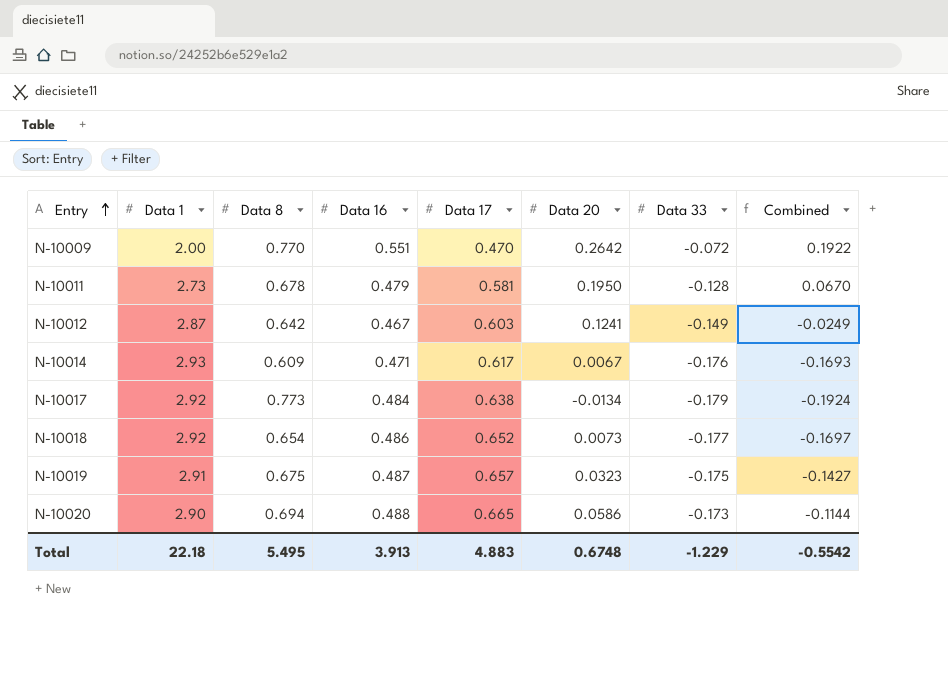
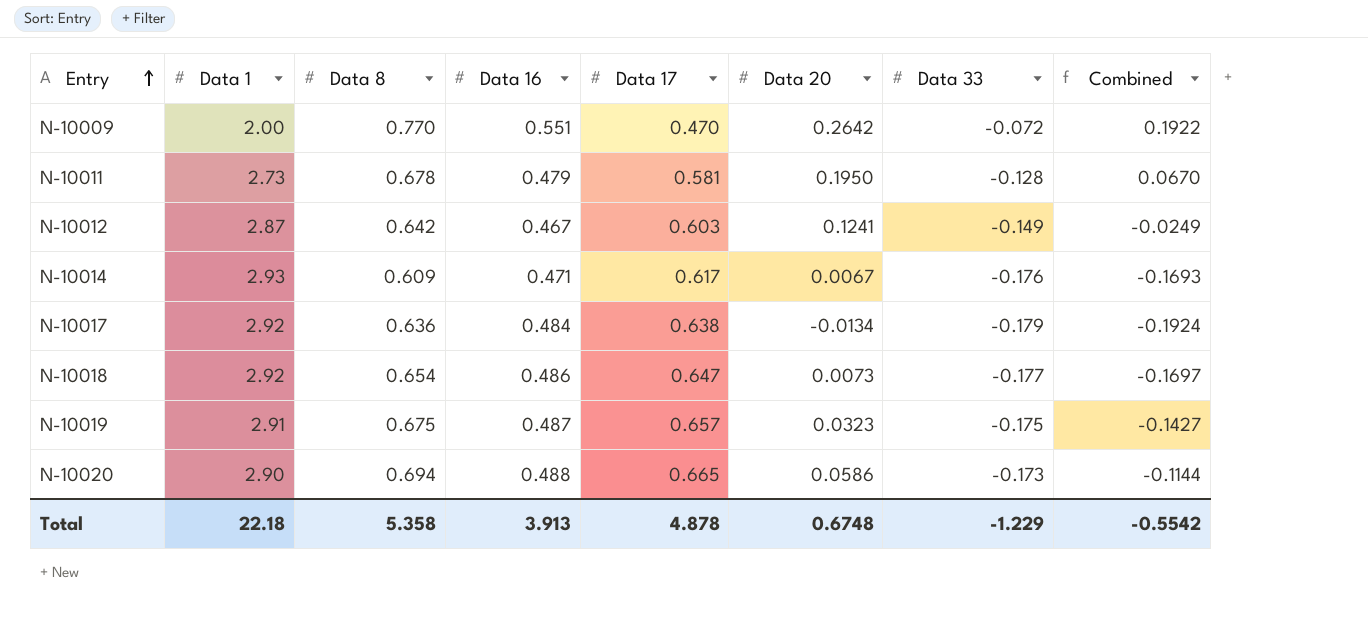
N-10017 | Data 8: 0.773 -> 0.636
N-10018 | Data 17: 0.652 -> 0.647
Total | Data 8: 5.495 -> 5.358
Total | Data 17: 4.883 -> 4.878

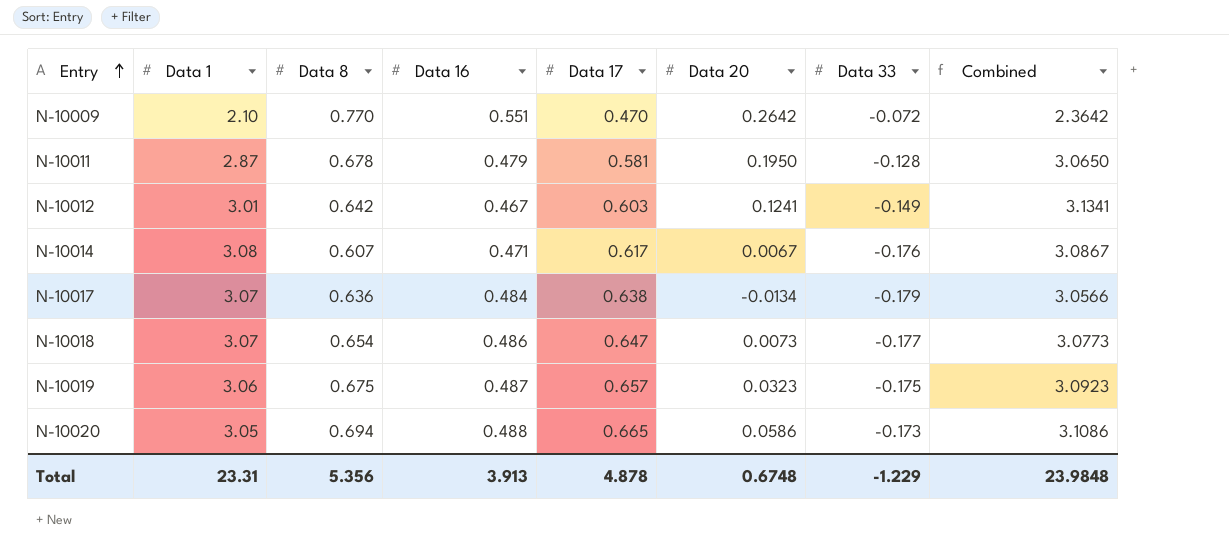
column Combined | formula: [Data 20] + [Data 33] -> [Data 1] + [Data 20]
N-10009 | Data 1: 2.00 -> 2.10
N-10011 | Data 1: 2.73 -> 2.87
N-10012 | Data 1: 2.87 -> 3.01
N-10014 | Data 1: 2.93 -> 3.08
N-10014 | Data 8: 0.609 -> 0.607
N-10017 | Data 1: 2.92 -> 3.07
N-10018 | Data 1: 2.92 -> 3.07
N-10019 | Data 1: 2.91 -> 3.06
N-10020 | Data 1: 2.90 -> 3.05
Total | Data 1: 22.18 -> 23.31
Total | Data 8: 5.358 -> 5.356
Total | Combined: -0.5542 -> 23.9848

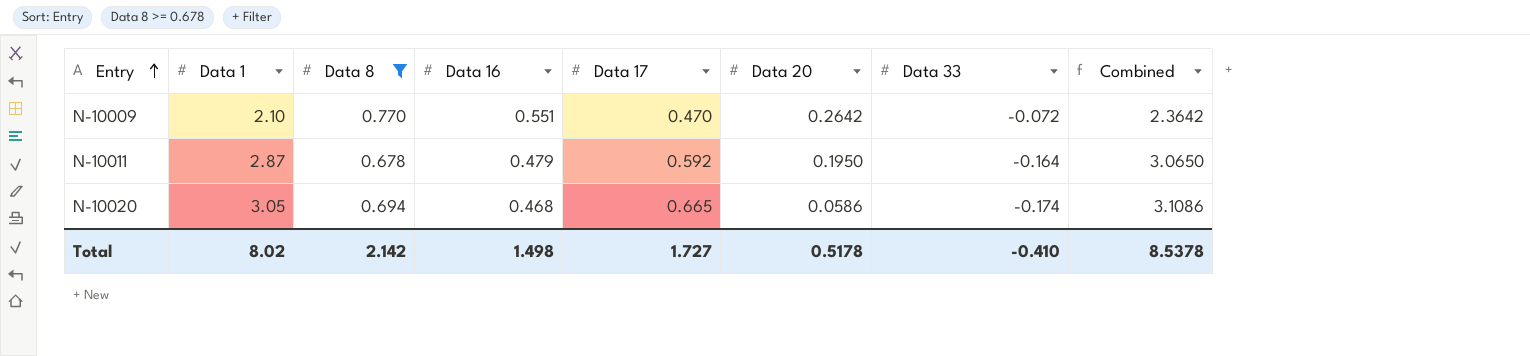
filter: none -> Data 8 >= 0.678
N-10011 | Data 17: 0.581 -> 0.592
N-10011 | Data 33: -0.128 -> -0.164
N-10020 | Data 16: 0.488 -> 0.468
N-10020 | Data 33: -0.173 -> -0.174
Total | Data 1: 23.31 -> 8.02
Total | Data 8: 5.356 -> 2.142
Total | Data 16: 3.913 -> 1.498
Total | Data 17: 4.878 -> 1.727
Total | Data 20: 0.6748 -> 0.5178
Total | Data 33: -1.229 -> -0.410
Total | Combined: 23.9848 -> 8.5378

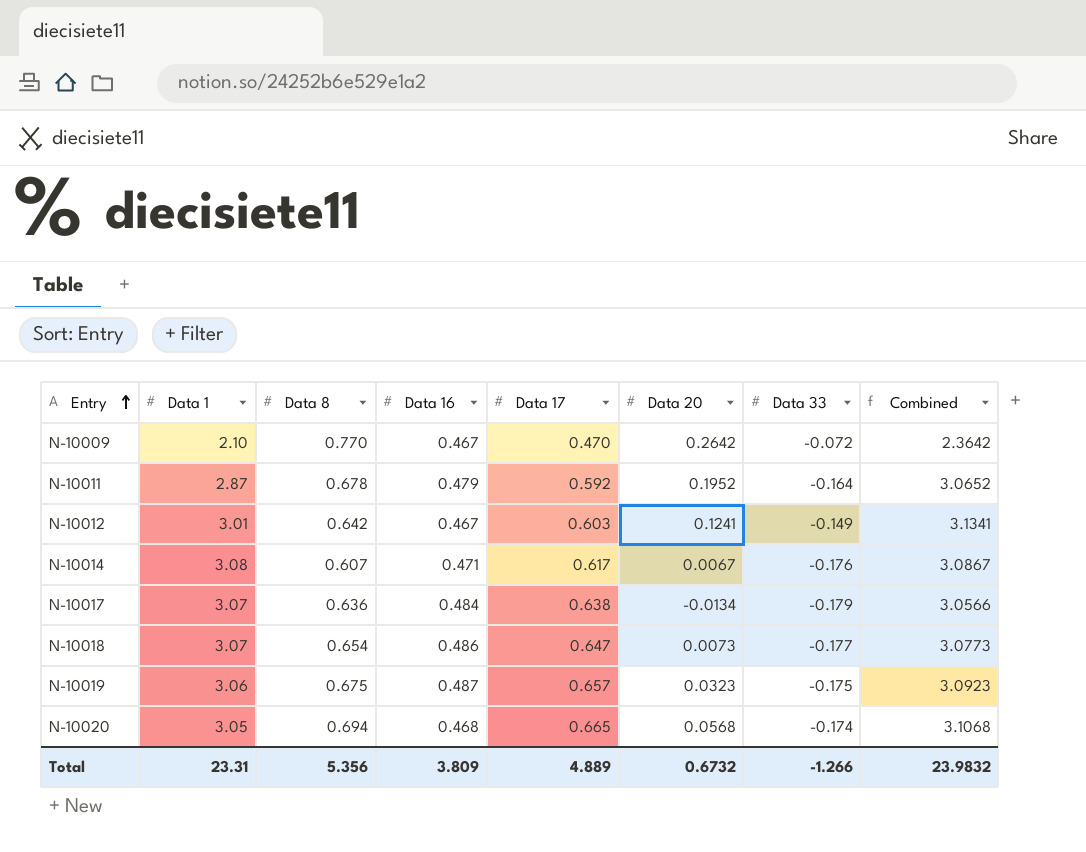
filter: Data 8 >= 0.678 -> none
N-10009 | Data 16: 0.551 -> 0.467
N-10011 | Data 20: 0.1950 -> 0.1952
N-10011 | Combined: 3.0650 -> 3.0652
N-10020 | Data 20: 0.0586 -> 0.0568
N-10020 | Combined: 3.1086 -> 3.1068
Total | Data 1: 8.02 -> 23.31
Total | Data 8: 2.142 -> 5.356
Total | Data 16: 1.498 -> 3.809
Total | Data 17: 1.727 -> 4.889
Total | Data 20: 0.5178 -> 0.6732
Total | Data 33: -0.410 -> -1.266
Total | Combined: 8.5378 -> 23.9832

